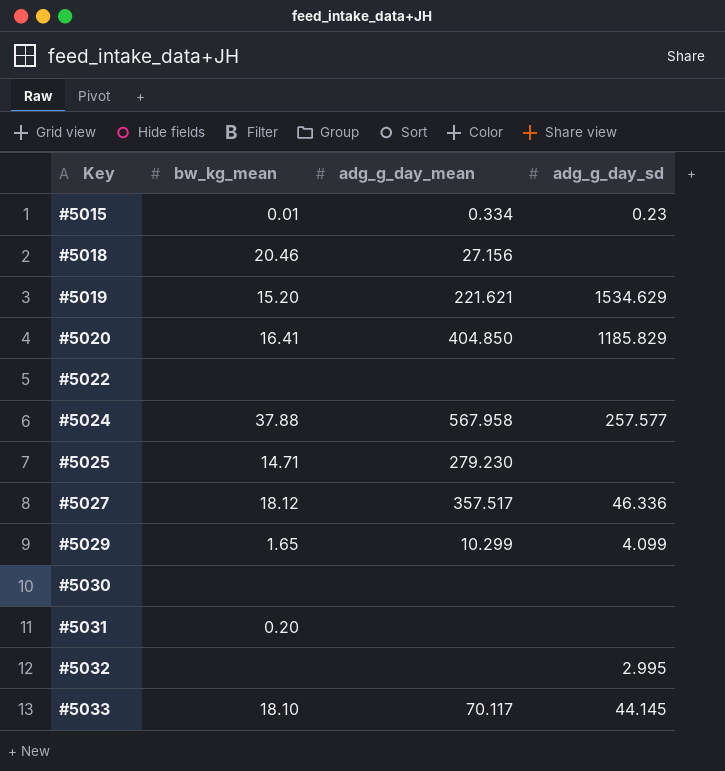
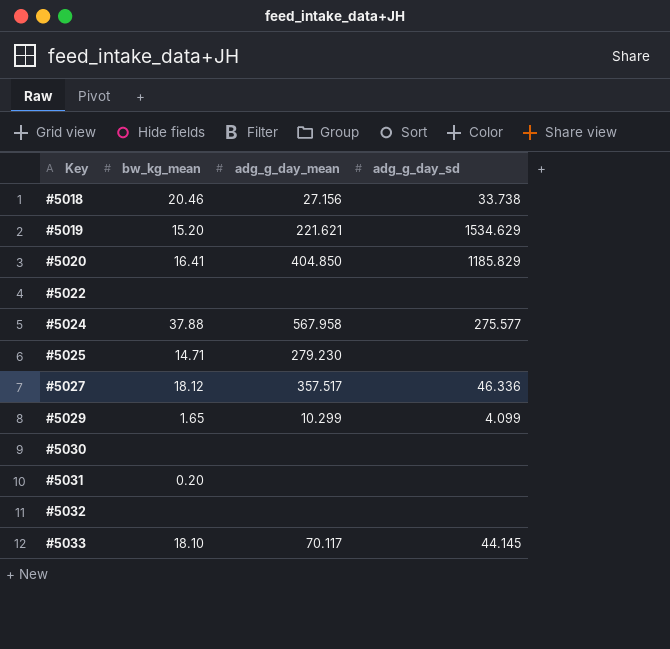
row #5015: 0.01 | 0.334 | 0.23 -> none
#5018 | adg_g_day_sd: none -> 33.738
#5024 | adg_g_day_sd: 257.577 -> 275.577
#5032 | adg_g_day_sd: 2.995 -> none

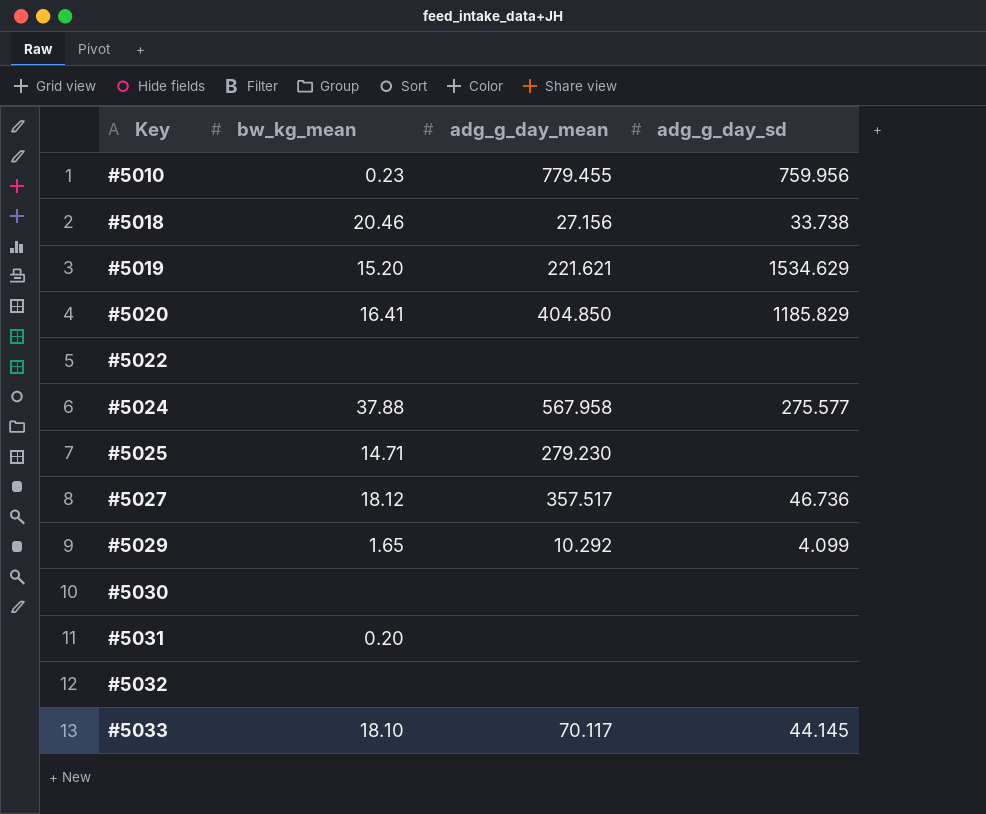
row #5010: none -> 0.23 | 779.455 | 759.956
#5027 | adg_g_day_sd: 46.336 -> 46.736
#5029 | adg_g_day_mean: 10.299 -> 10.292

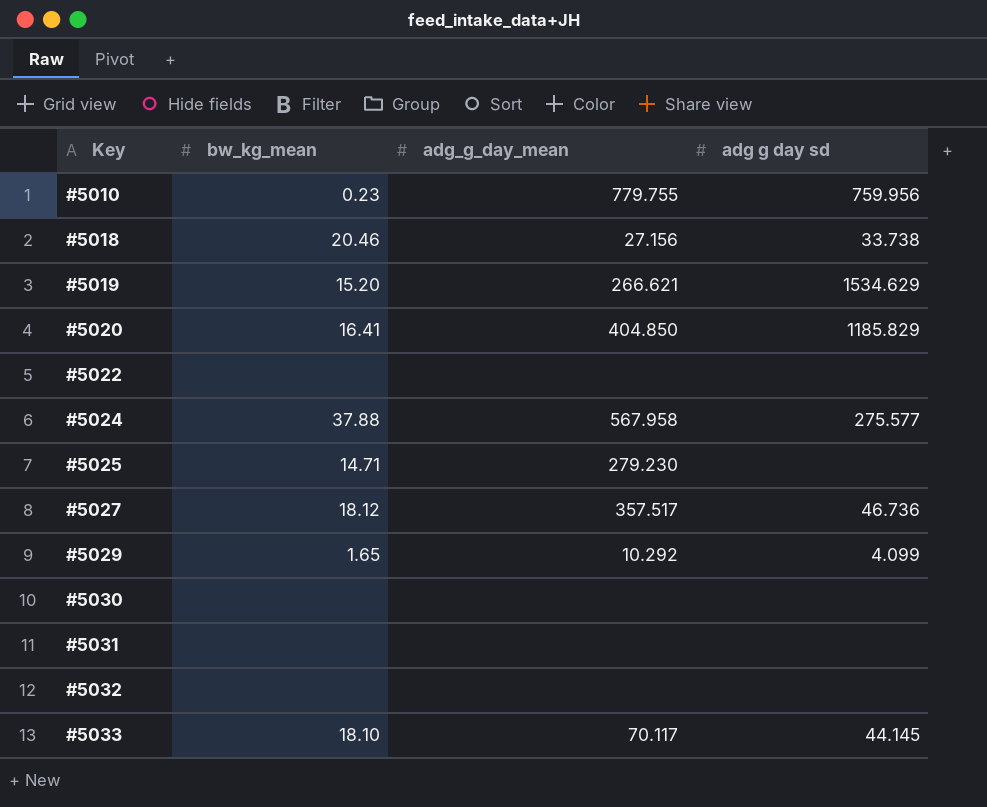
column name: adg_g_day_sd -> adg g day sd
#5010 | adg_g_day_mean: 779.455 -> 779.755
#5019 | adg_g_day_mean: 221.621 -> 266.621
#5031 | bw_kg_mean: 0.20 -> none

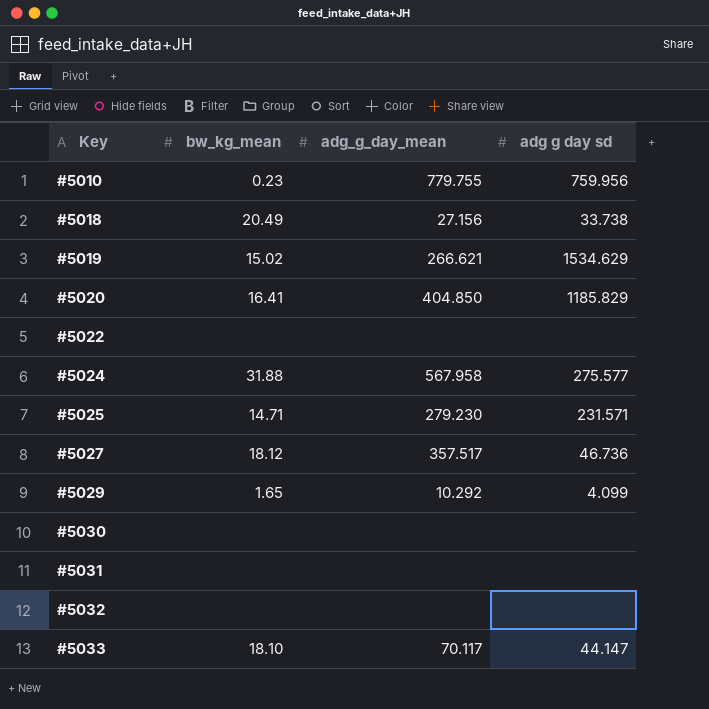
#5018 | bw_kg_mean: 20.46 -> 20.49
#5019 | bw_kg_mean: 15.20 -> 15.02
#5024 | bw_kg_mean: 37.88 -> 31.88
#5025 | adg g day sd: none -> 231.571
#5033 | adg g day sd: 44.145 -> 44.147

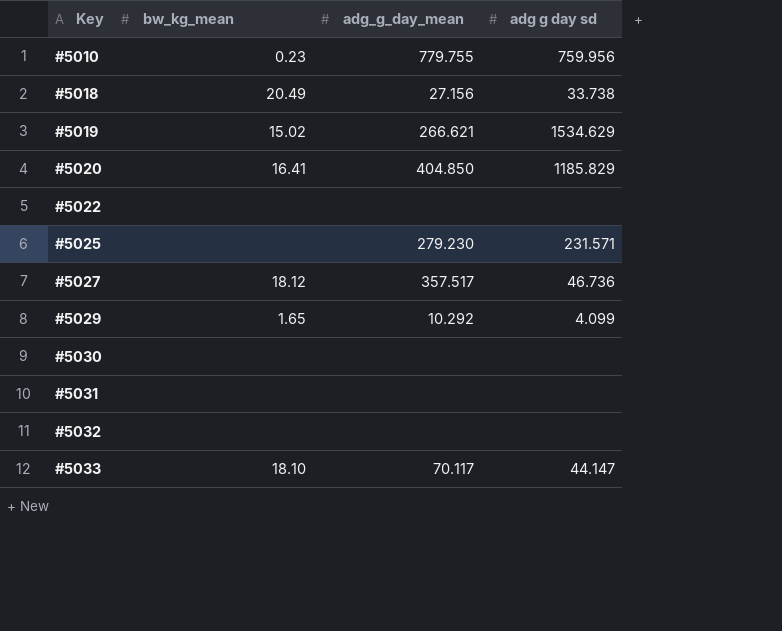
row #5024: 31.88 | 567.958 | 275.577 -> none
#5025 | bw_kg_mean: 14.71 -> none

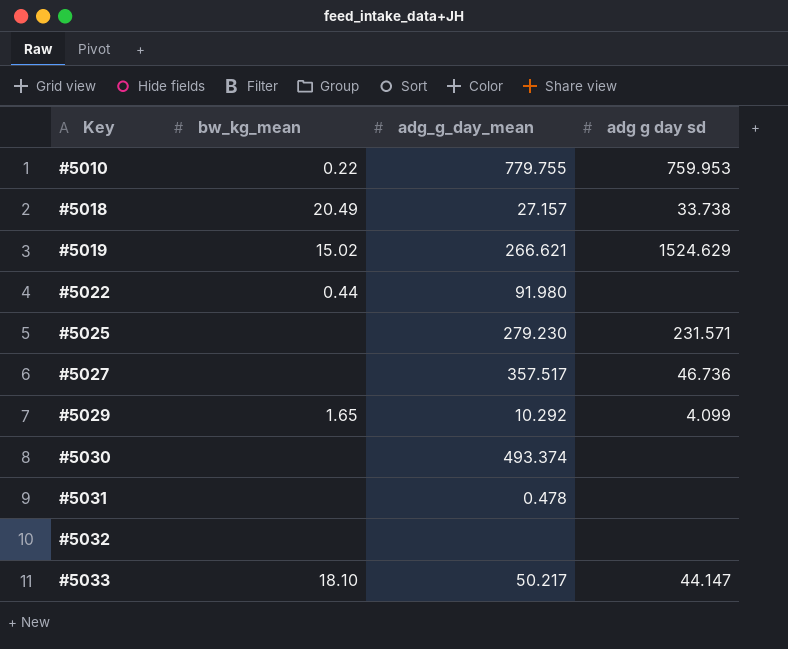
row #5020: 16.41 | 404.850 | 1185.829 -> none
#5010 | bw_kg_mean: 0.23 -> 0.22
#5010 | adg g day sd: 759.956 -> 759.953
#5018 | adg_g_day_mean: 27.156 -> 27.157
#5019 | adg g day sd: 1534.629 -> 1524.629
#5022 | bw_kg_mean: none -> 0.44
#5022 | adg_g_day_mean: none -> 91.980
#5027 | bw_kg_mean: 18.12 -> none
#5030 | adg_g_day_mean: none -> 493.374
#5031 | adg_g_day_mean: none -> 0.478
#5033 | adg_g_day_mean: 70.117 -> 50.217

